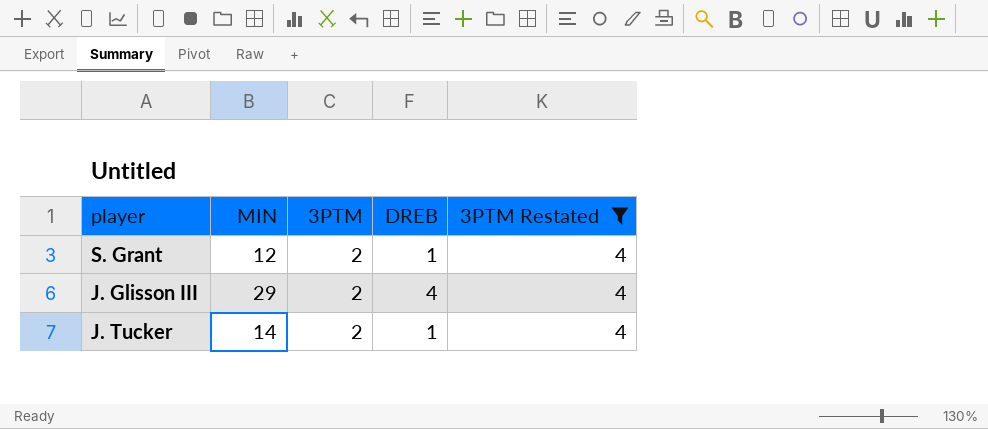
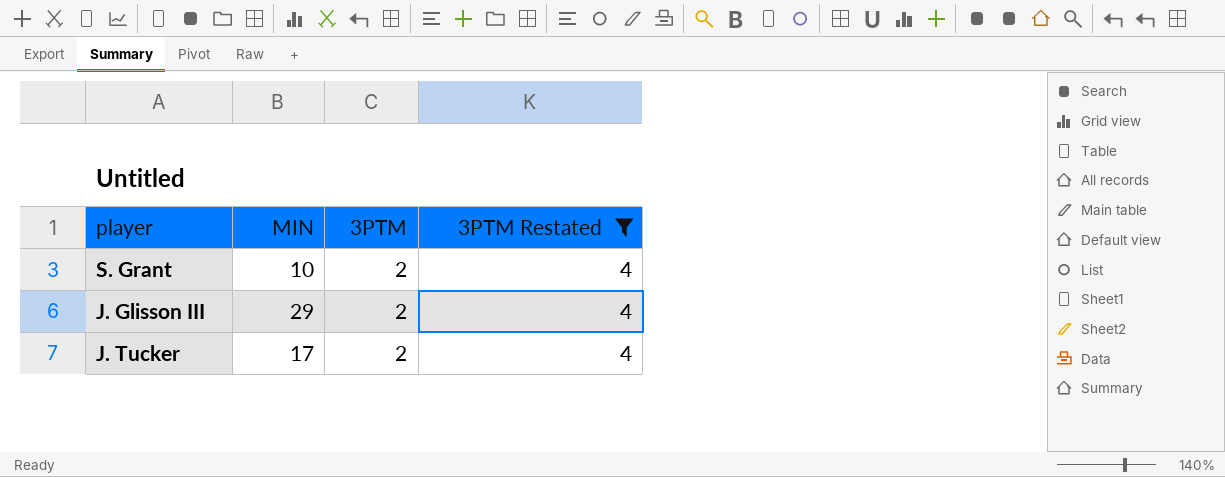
column DREB | position: 4 -> none
S. Grant | MIN: 12 -> 10
J. Tucker | MIN: 14 -> 17

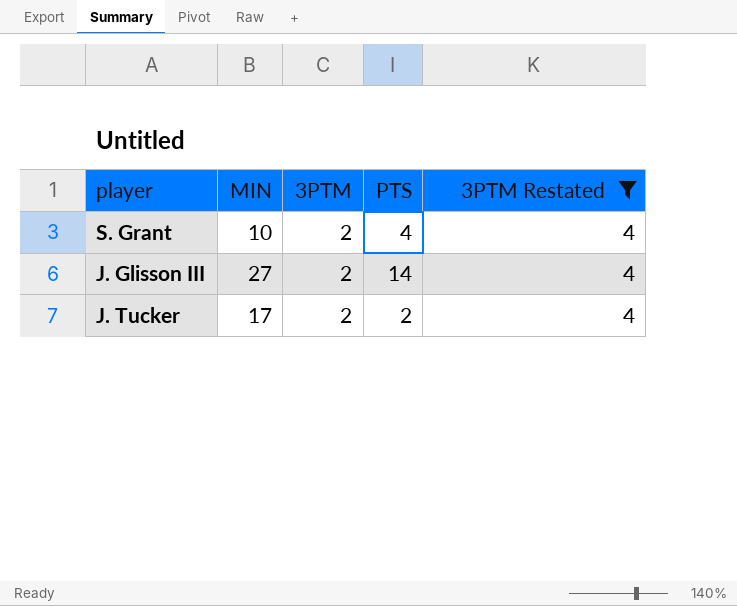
column PTS | position: none -> 4
J. Glisson III | MIN: 29 -> 27

